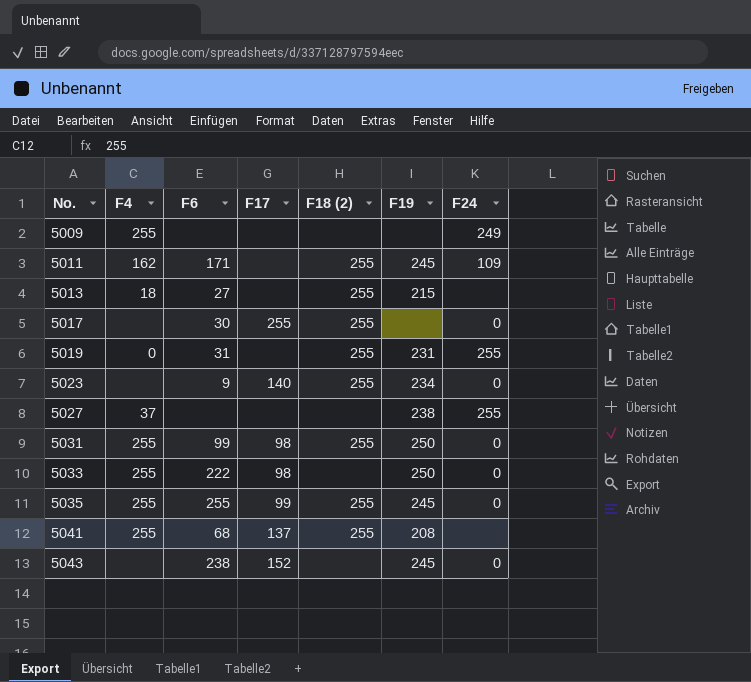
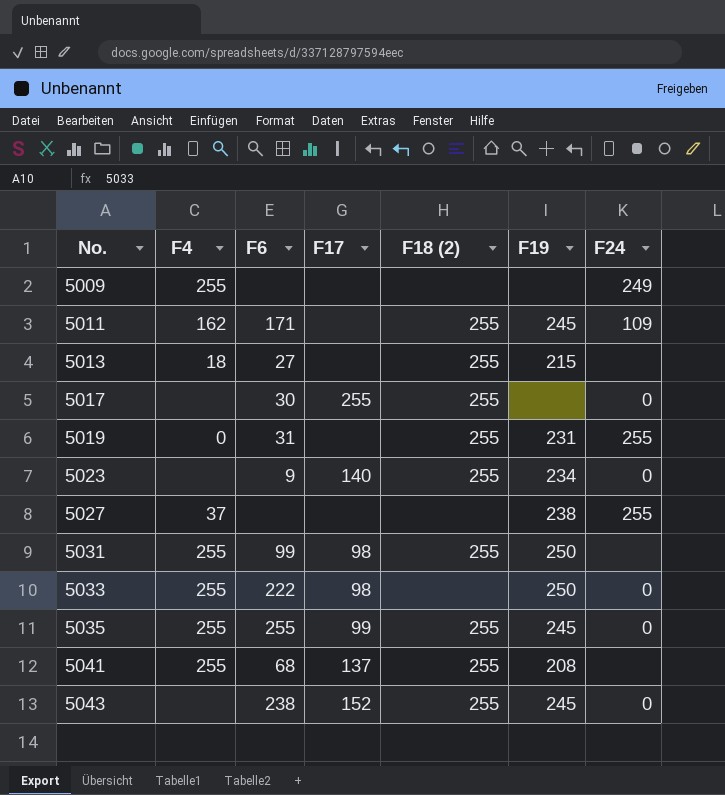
5031 | F24: 0 -> none
5043 | F18 (2): none -> 255

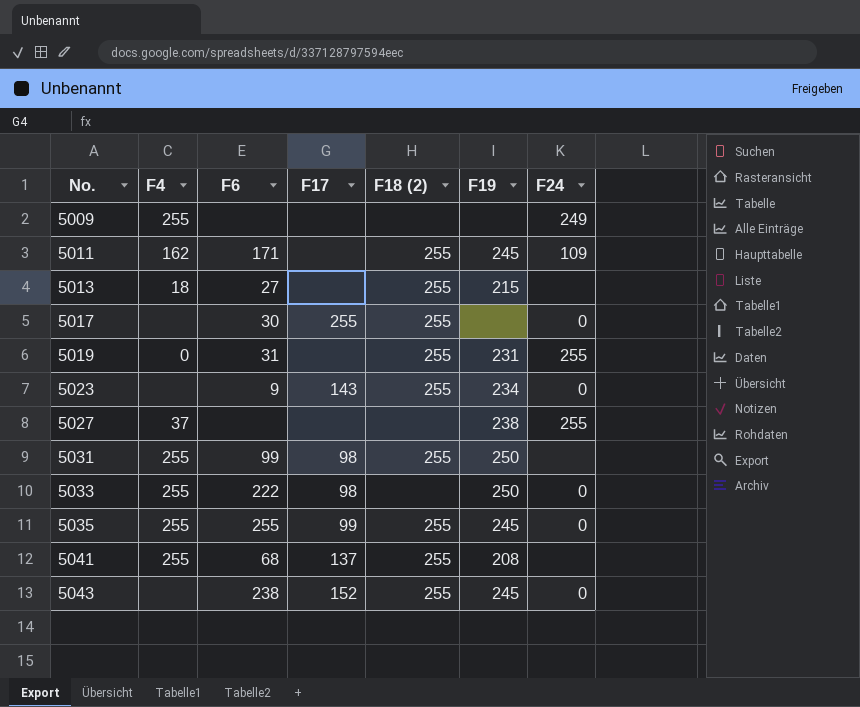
5023 | F17: 140 -> 143

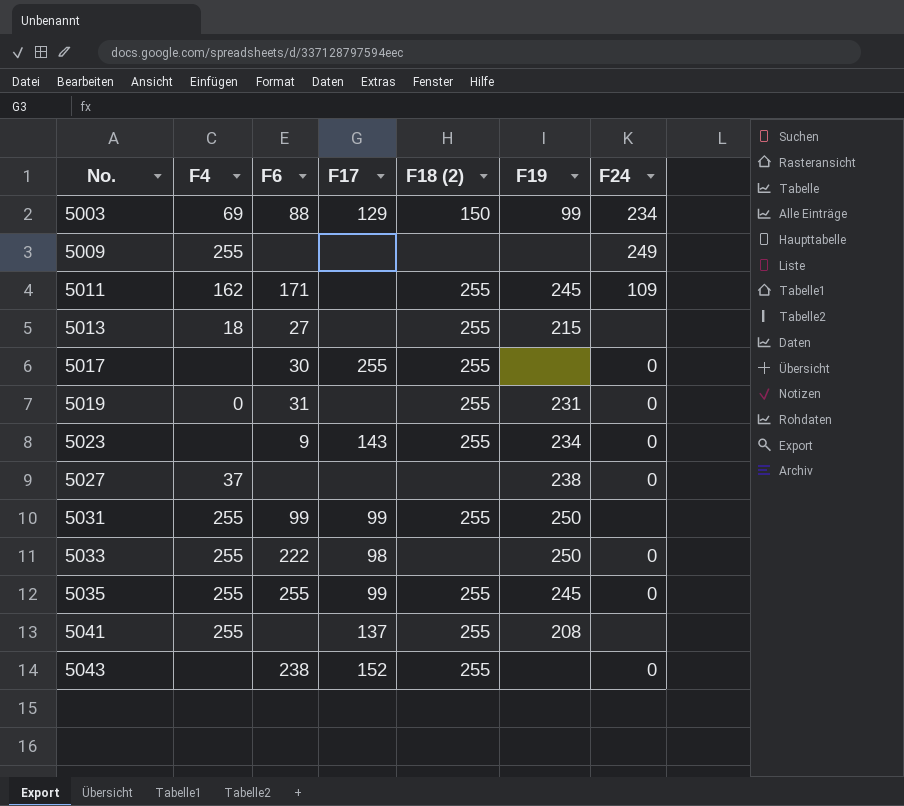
row 5003: none -> 69 | 88 | 129 | 150 | 99 | 234
5019 | F24: 255 -> 0
5027 | F24: 255 -> 0
5031 | F17: 98 -> 99
5041 | F6: 68 -> none
5043 | F19: 245 -> none

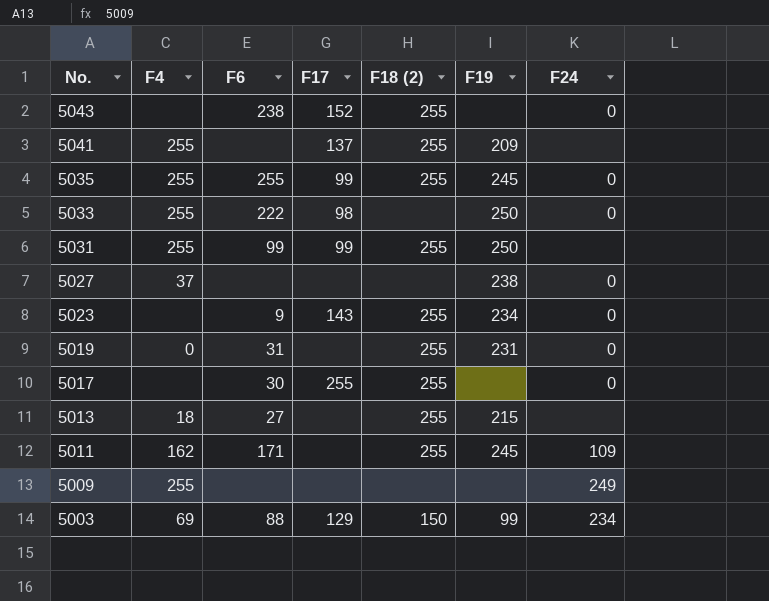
row order: No. ascending -> No. descending
5041 | F19: 208 -> 209

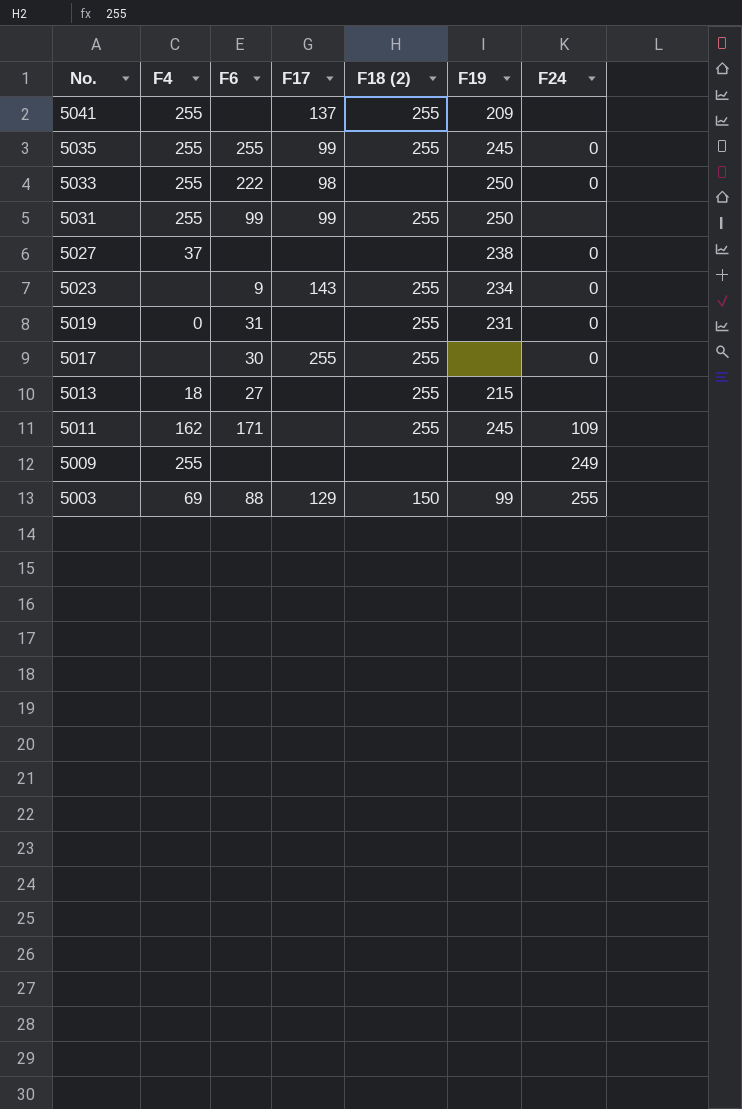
row 5043: none | 238 | 152 | 255 | none | 0 -> none
5003 | F24: 234 -> 255

